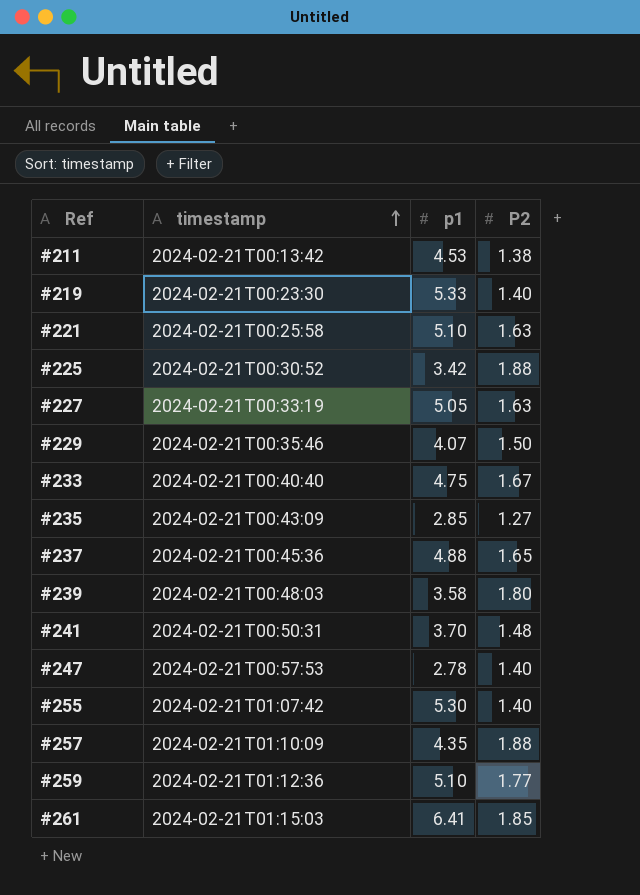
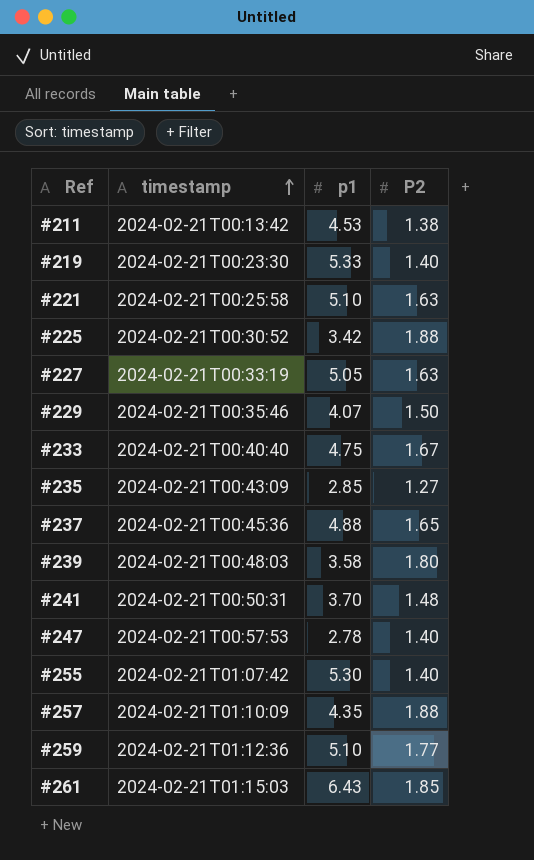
#261 | p1: 6.41 -> 6.43

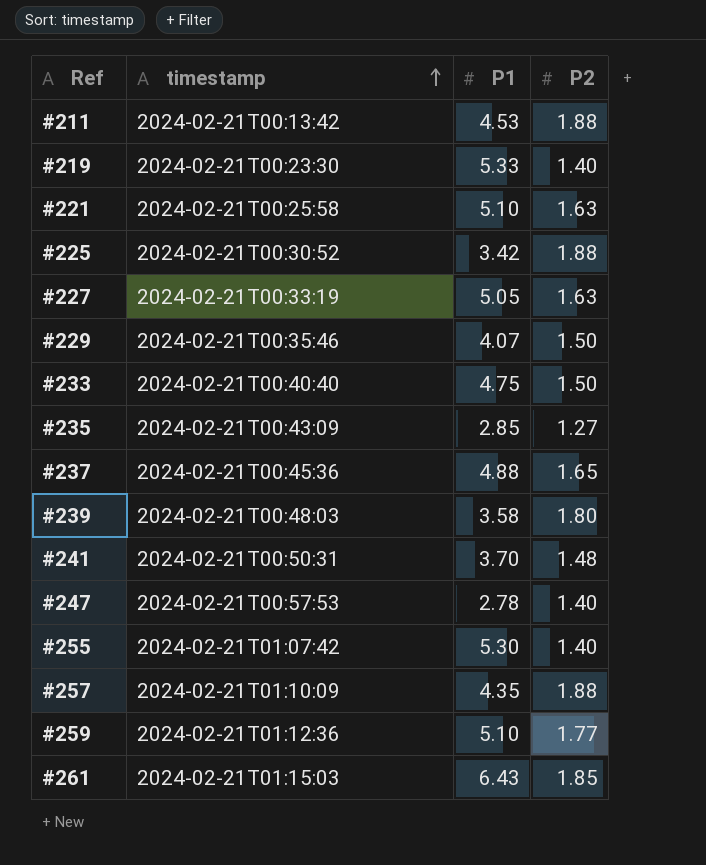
column name: p1 -> P1
#211 | P2: 1.38 -> 1.88
#233 | P2: 1.67 -> 1.50

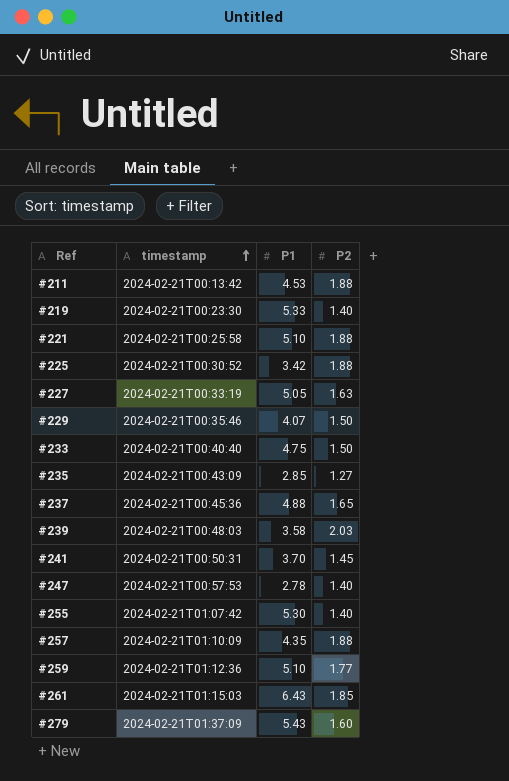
#221 | P2: 1.63 -> 1.88
#239 | P2: 1.80 -> 2.03
#241 | P2: 1.48 -> 1.45
row #279: none -> 2024-02-21T01:37:09 | 5.43 | 1.60

